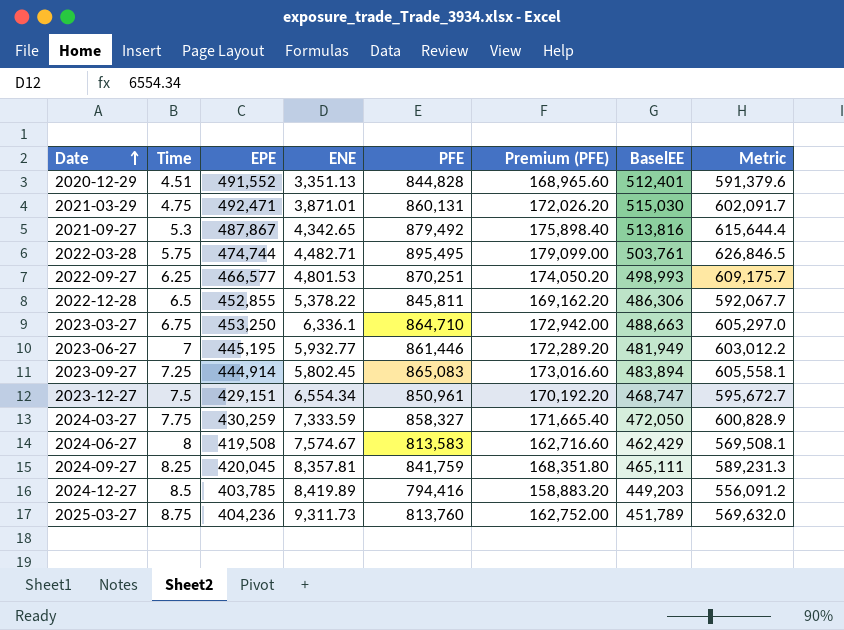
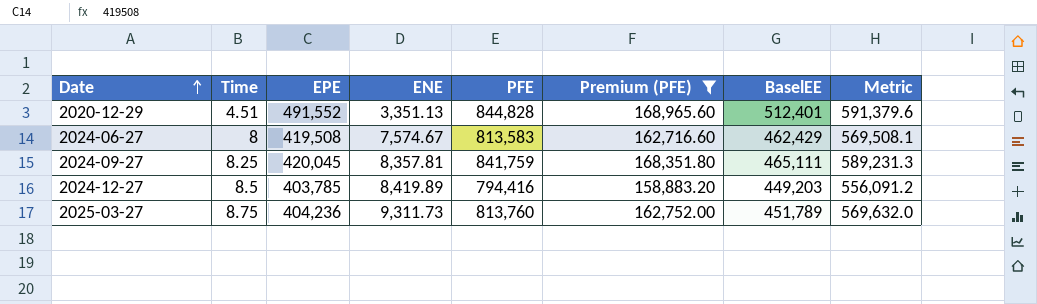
filter: none -> Premium (PFE) <= 168,965.60

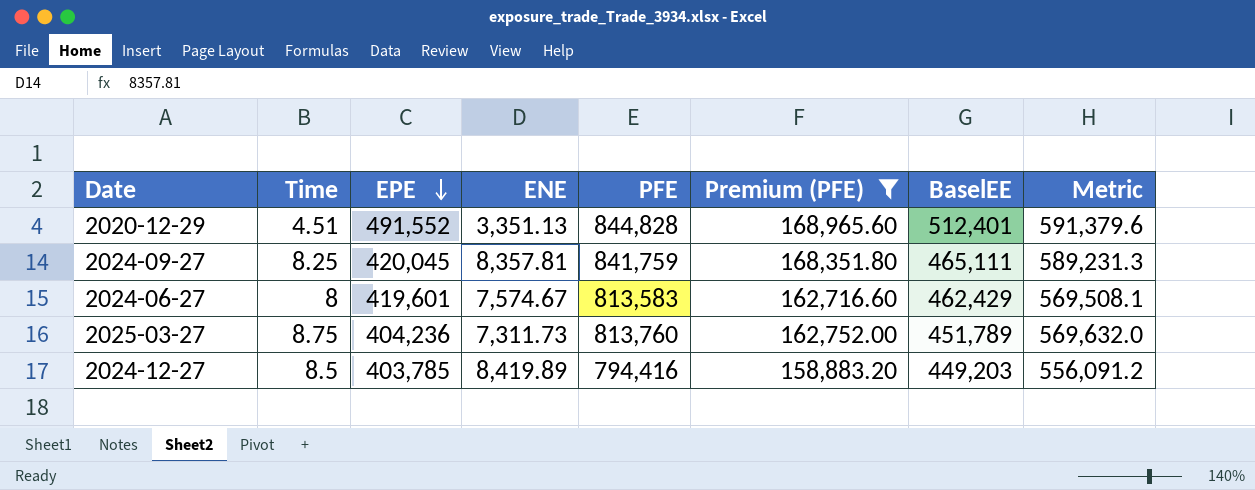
row order: Date ascending -> EPE descending
2024-06-27 | EPE: 419,508 -> 419,601
2025-03-27 | ENE: 9,311.73 -> 7,311.73

